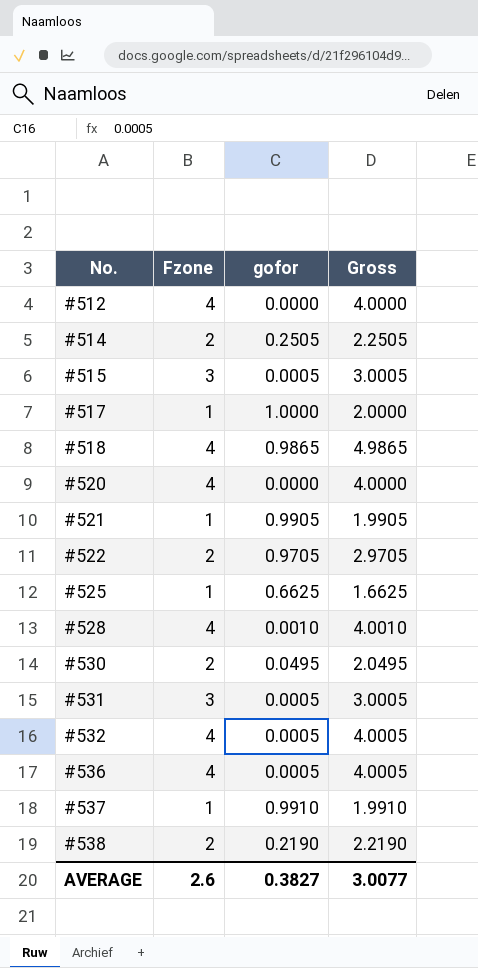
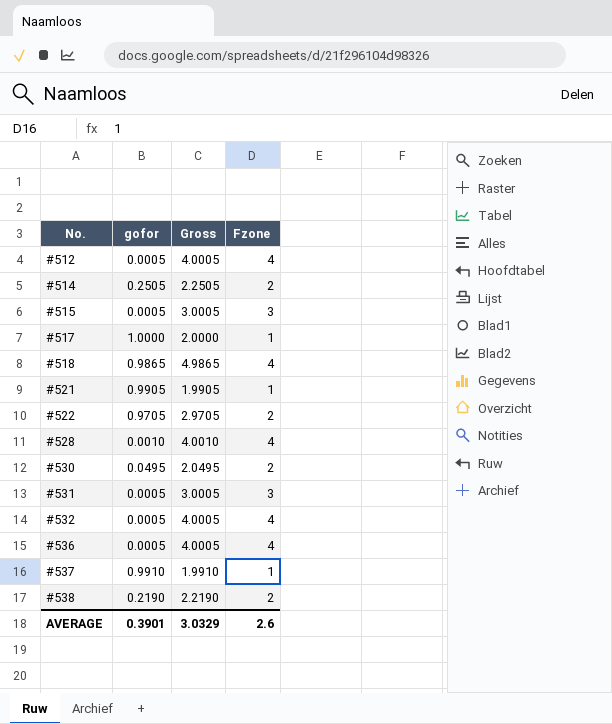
column Fzone | position: 2 -> 4
row #520: 4 | 0.0000 | 4.0000 -> none
row #525: 1 | 0.6625 | 1.6625 -> none
#512 | gofor: 0.0000 -> 0.0005
#512 | Gross: 4.0000 -> 4.0005
AVERAGE | gofor: 0.3827 -> 0.3901
AVERAGE | Gross: 3.0077 -> 3.0329

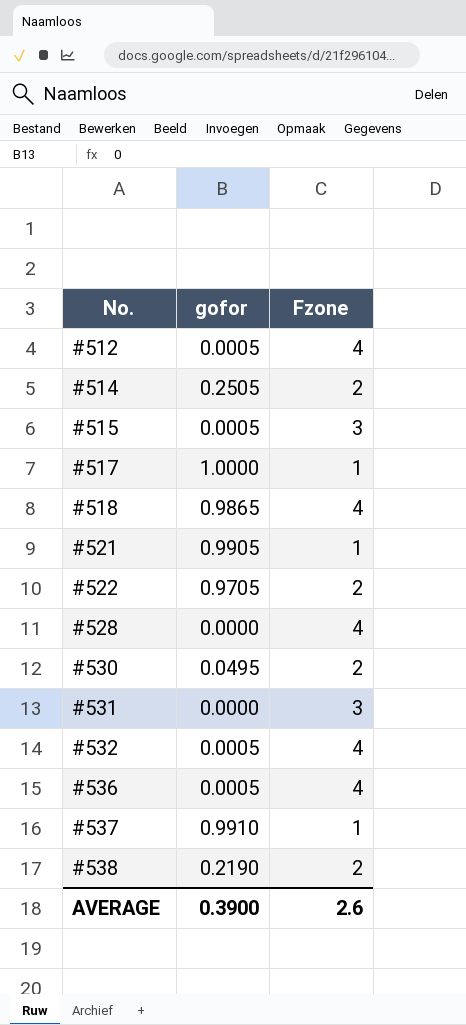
column Gross | formula: [gofor] + [Fzone] -> none
#528 | gofor: 0.0010 -> 0.0000
#531 | gofor: 0.0005 -> 0.0000
AVERAGE | gofor: 0.3901 -> 0.3900

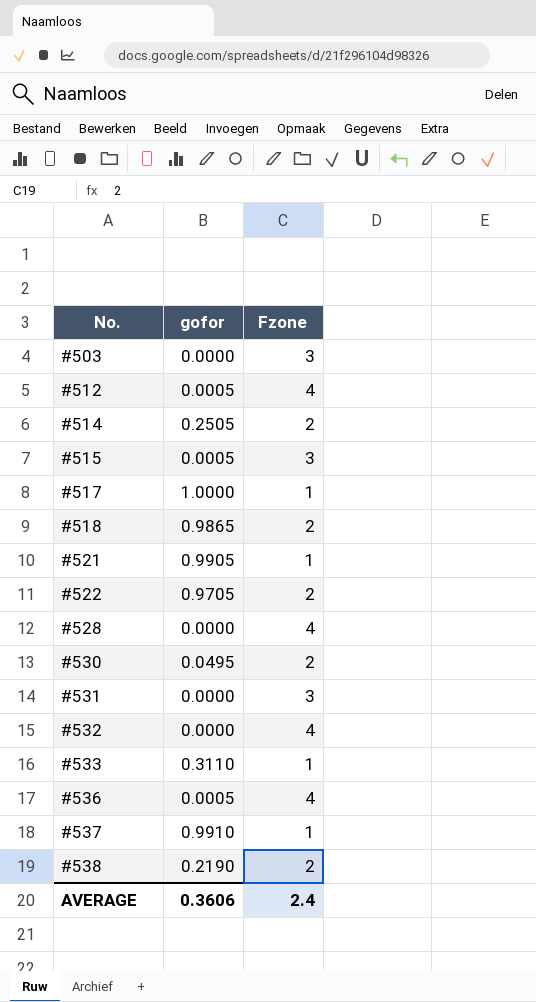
row #503: none -> 0.0000 | 3
#518 | Fzone: 4 -> 2
#532 | gofor: 0.0005 -> 0.0000
row #533: none -> 0.3110 | 1
AVERAGE | gofor: 0.3900 -> 0.3606
AVERAGE | Fzone: 2.6 -> 2.4

